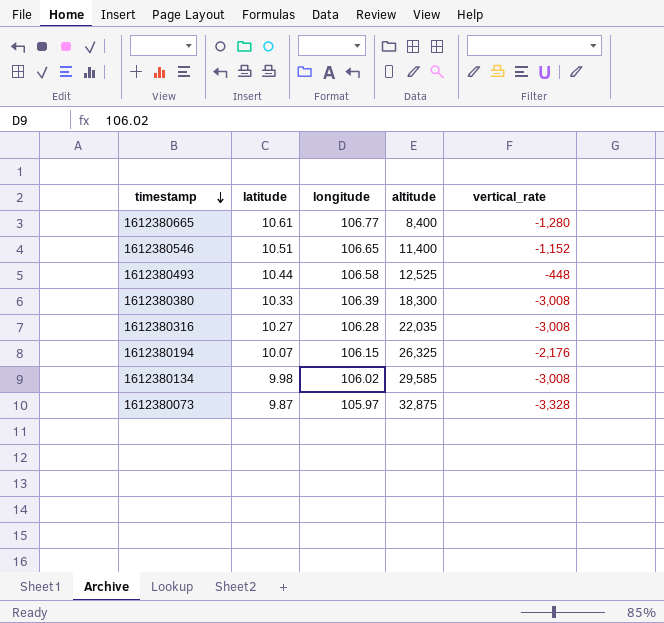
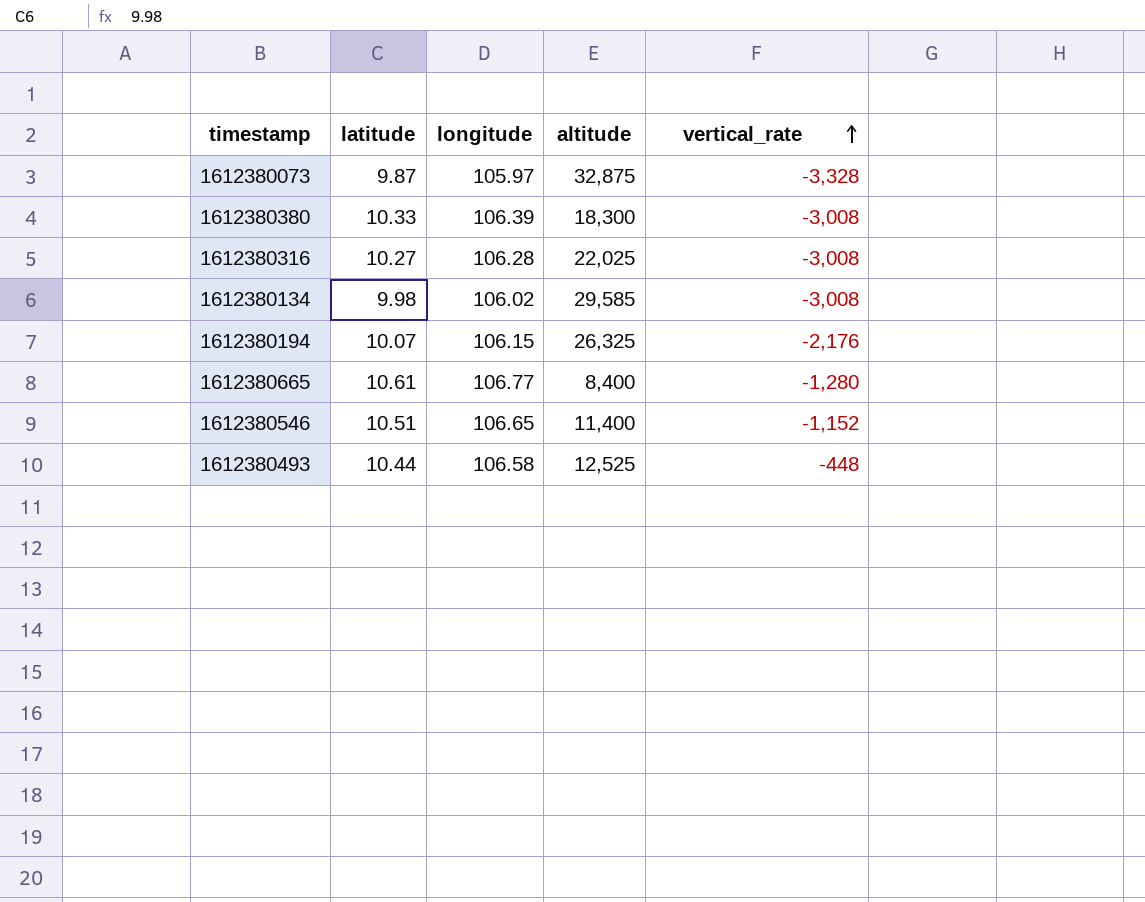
row order: timestamp descending -> vertical_rate ascending
1612380316 | altitude: 22,035 -> 22,025

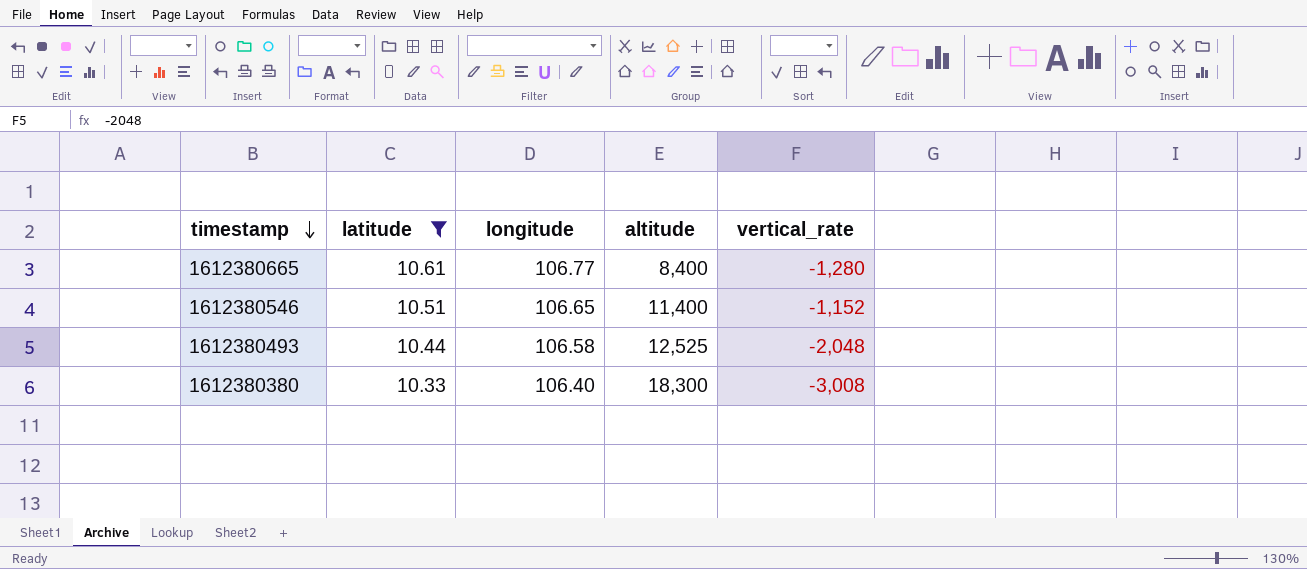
filter: none -> latitude >= 10.33
row order: vertical_rate ascending -> timestamp descending
1612380493 | vertical_rate: -448 -> -2,048
1612380380 | longitude: 106.39 -> 106.40

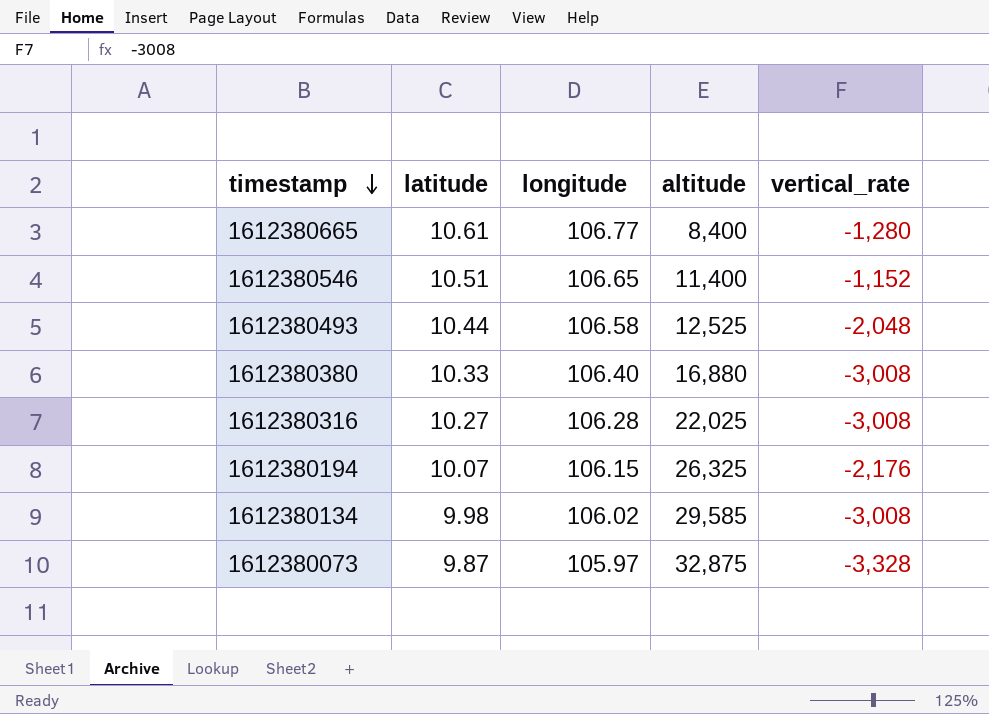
filter: latitude >= 10.33 -> none
1612380380 | altitude: 18,300 -> 16,880

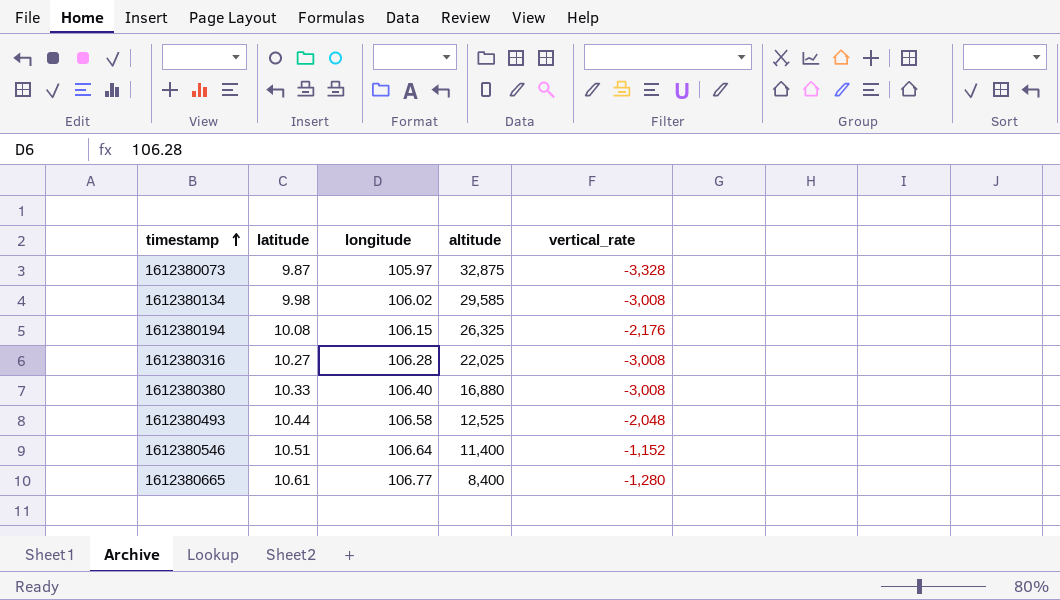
row order: timestamp descending -> timestamp ascending
1612380194 | latitude: 10.07 -> 10.08
1612380546 | longitude: 106.65 -> 106.64

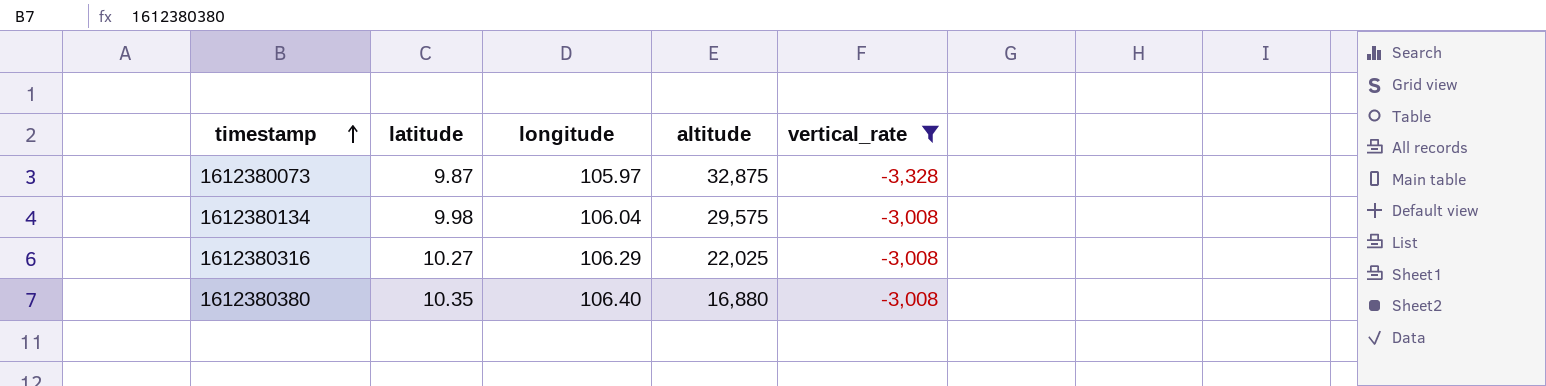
filter: none -> vertical_rate <= -3,008
1612380134 | longitude: 106.02 -> 106.04
1612380134 | altitude: 29,585 -> 29,575
1612380316 | longitude: 106.28 -> 106.29
1612380380 | latitude: 10.33 -> 10.35

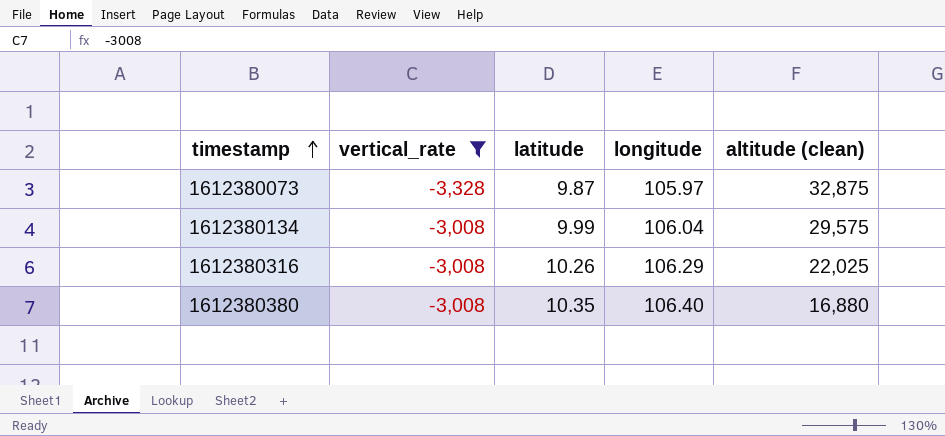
column vertical_rate | position: 5 -> 2
column name: altitude -> altitude (clean)
1612380134 | latitude: 9.98 -> 9.99
1612380316 | latitude: 10.27 -> 10.26

